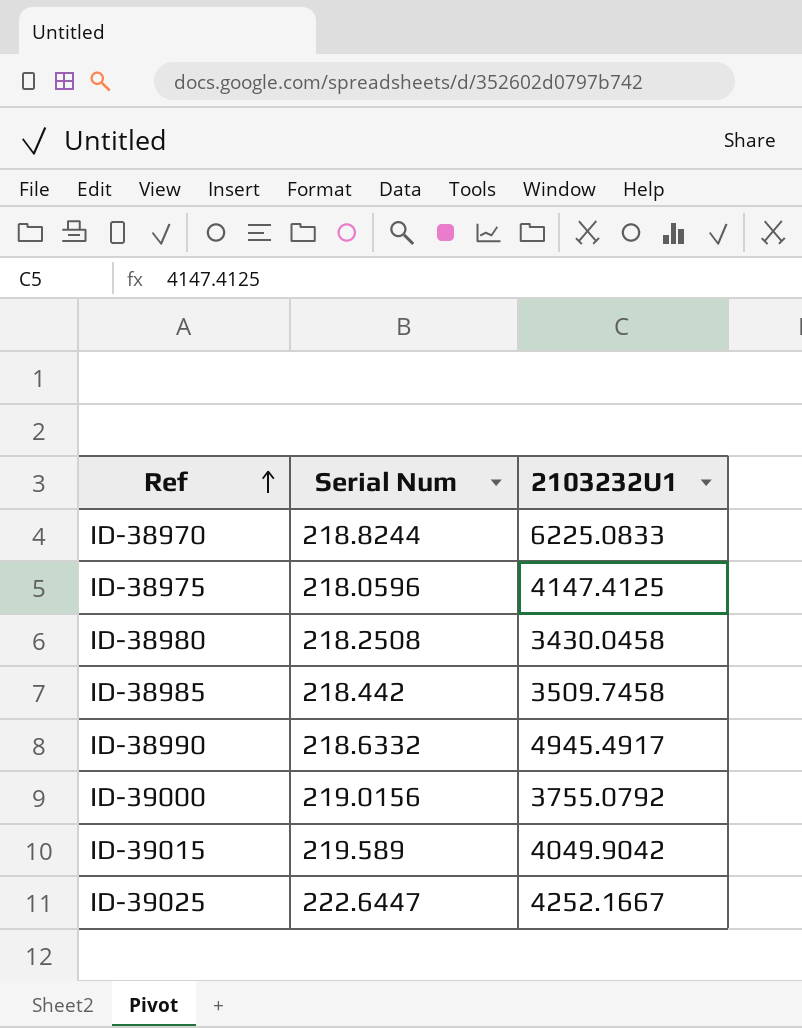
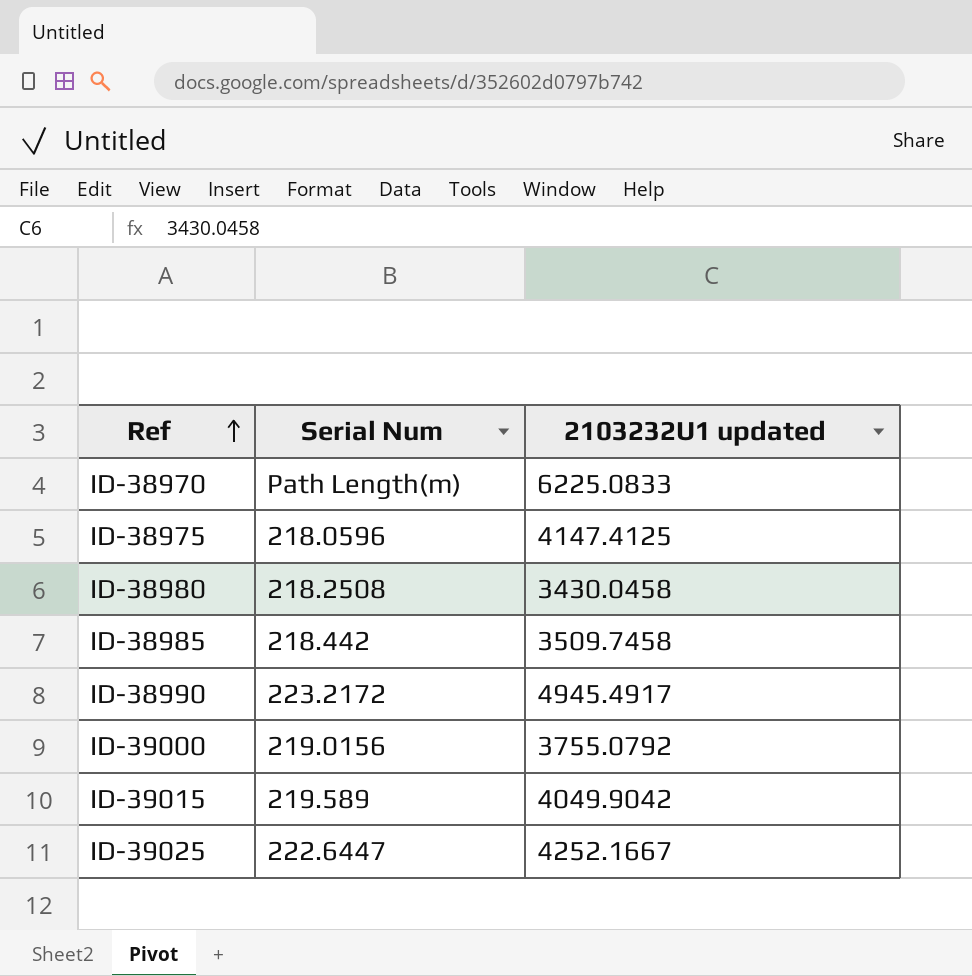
column name: 2103232U1 -> 2103232U1 updated
ID-38970 | Serial Num: 218.8244 -> Path Length(m)
ID-38990 | Serial Num: 218.6332 -> 223.2172

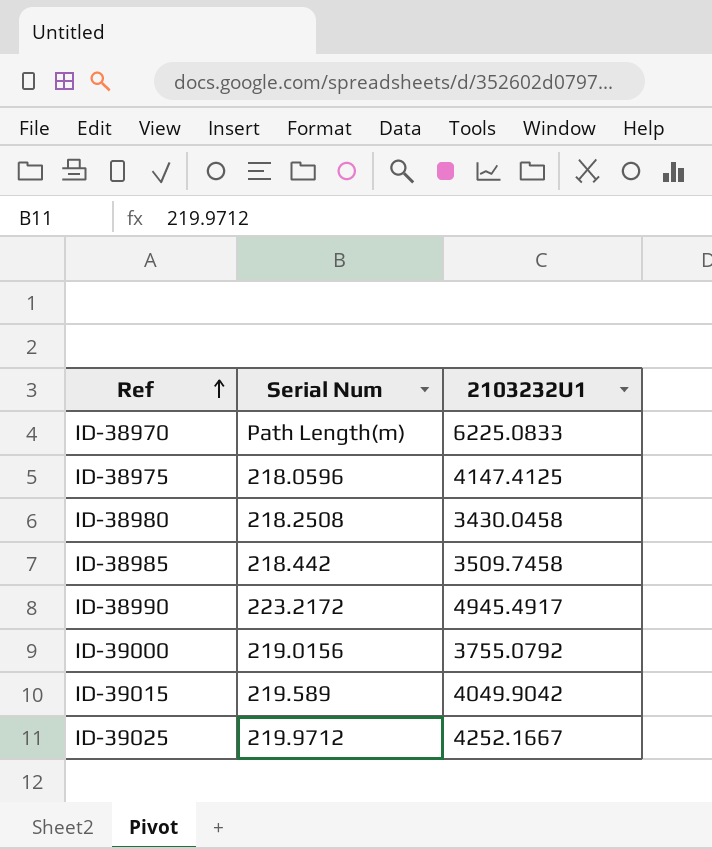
column name: 2103232U1 updated -> 2103232U1
ID-39025 | Serial Num: 222.6447 -> 219.9712

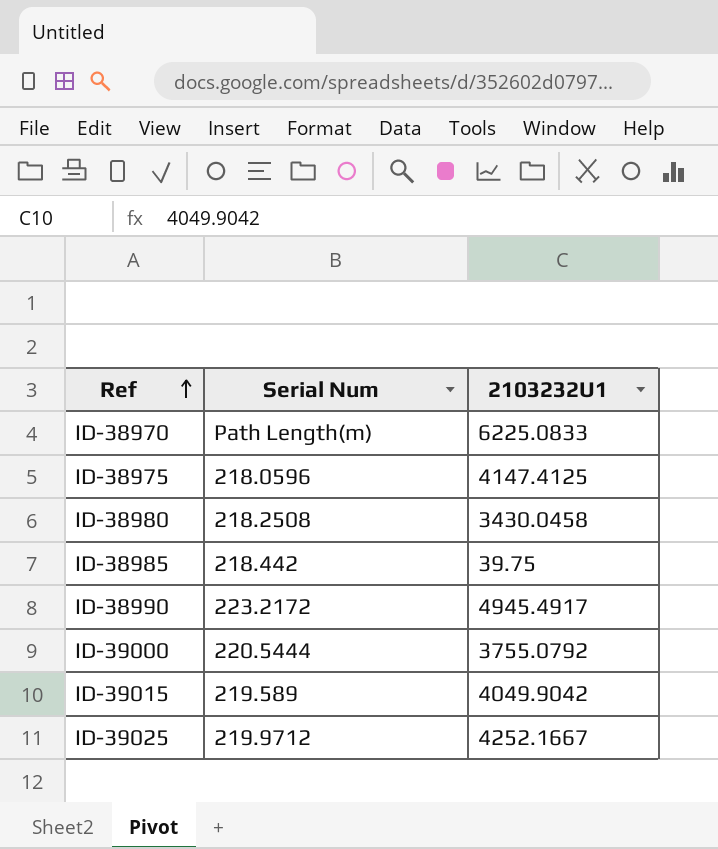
ID-38985 | 2103232U1: 3509.7458 -> 39.75
ID-39000 | Serial Num: 219.0156 -> 220.5444

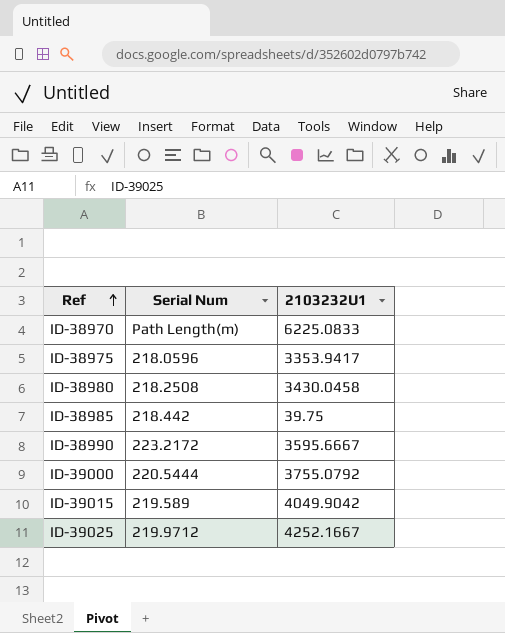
ID-38975 | 2103232U1: 4147.4125 -> 3353.9417
ID-38990 | 2103232U1: 4945.4917 -> 3595.6667

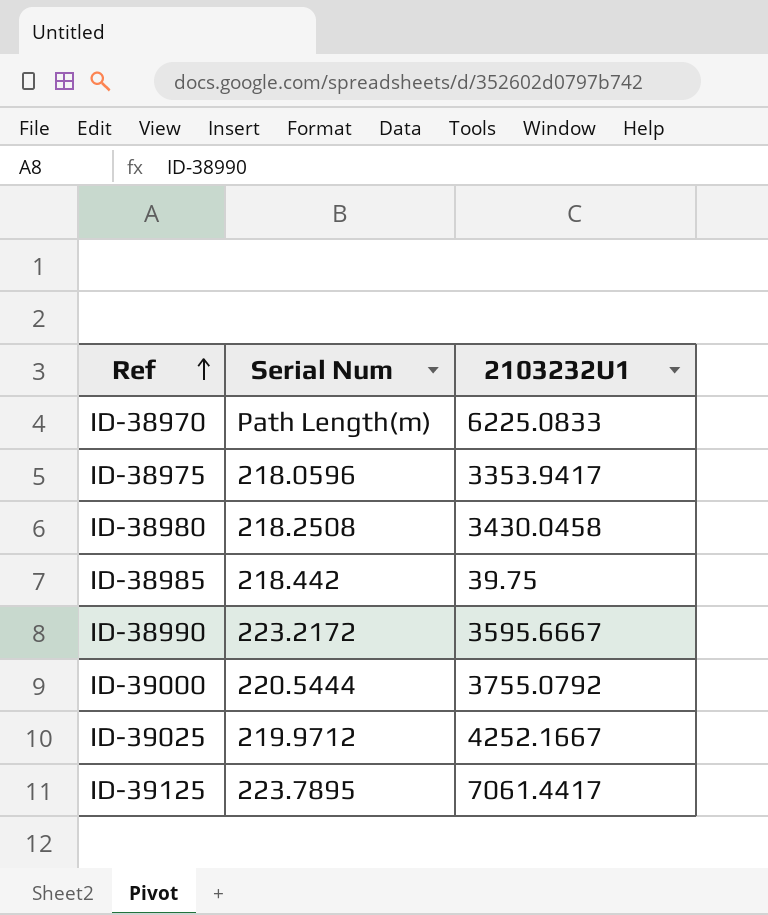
row ID-39015: 219.589 | 4049.9042 -> none
row ID-39125: none -> 223.7895 | 7061.4417

